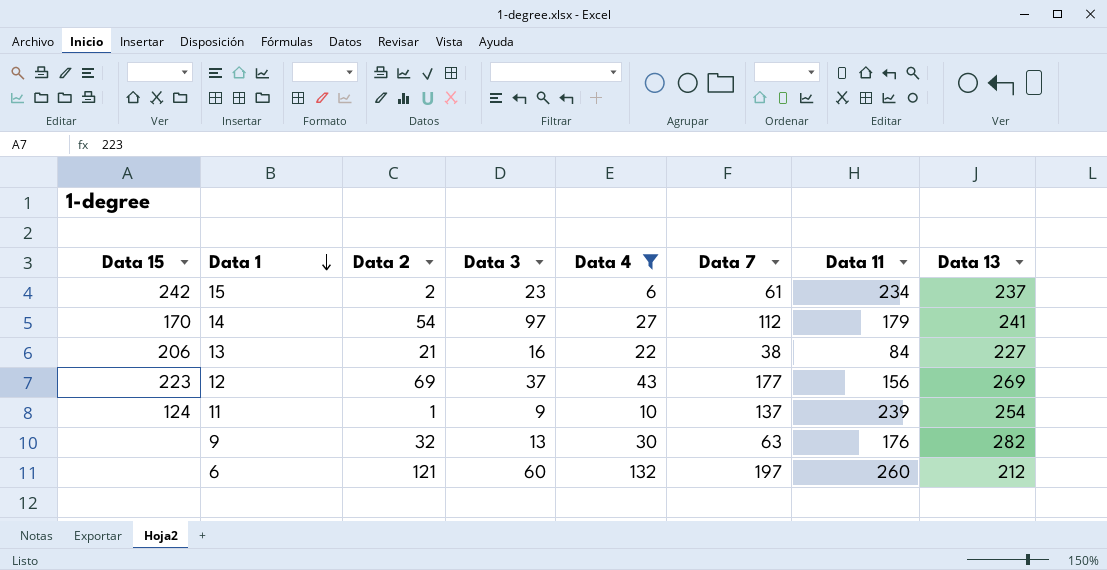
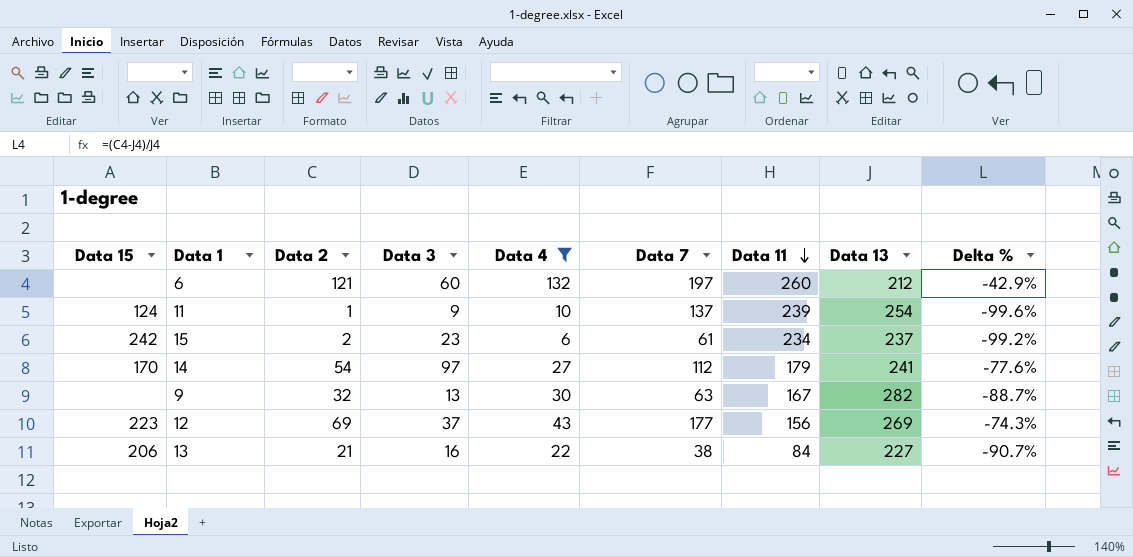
row order: Data 1 descending -> Data 11 descending
column Delta % | formula: none -> ([Data 2] - [Data 13]) / [Data 13]
9 | Data 11: 176 -> 167

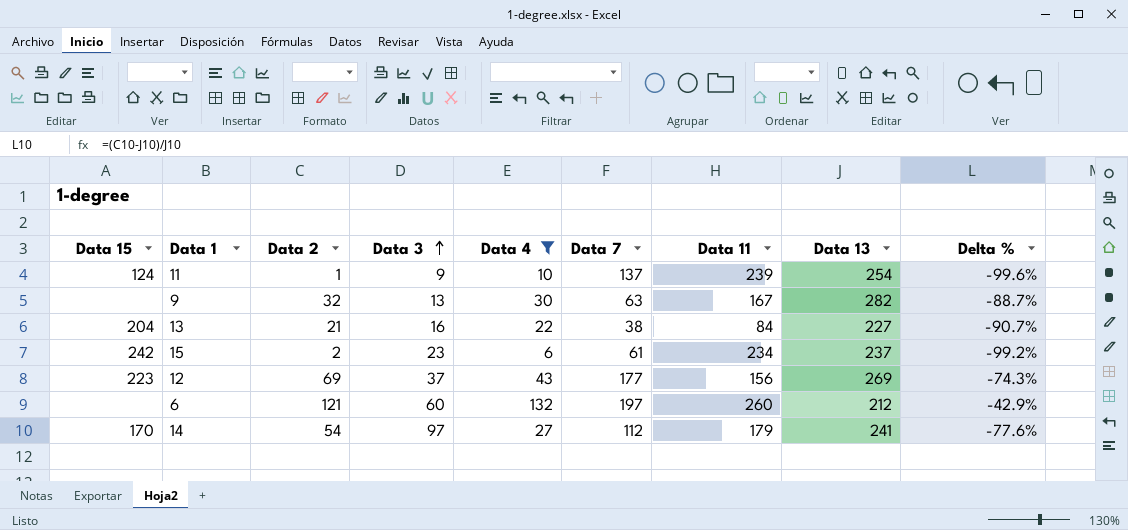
row order: Data 11 descending -> Data 3 ascending
13 | Data 15: 206 -> 204

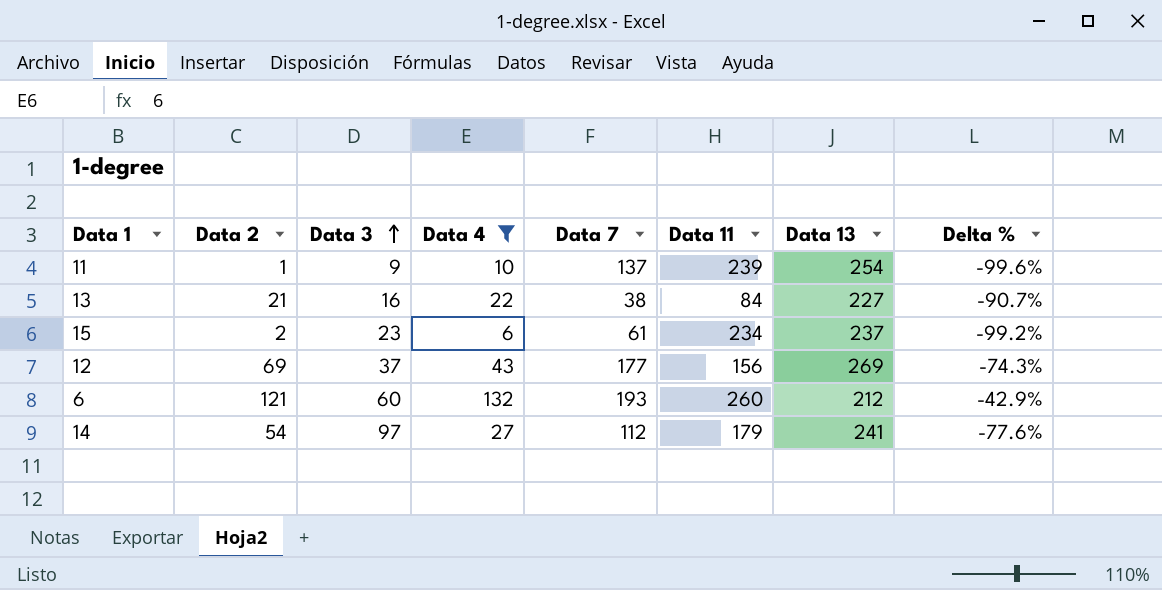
column Data 15 | position: 1 -> none
row 9: none | 32 | 13 | 30 | 63 | 167 | 282 | -88.7% -> none
6 | Data 7: 197 -> 193

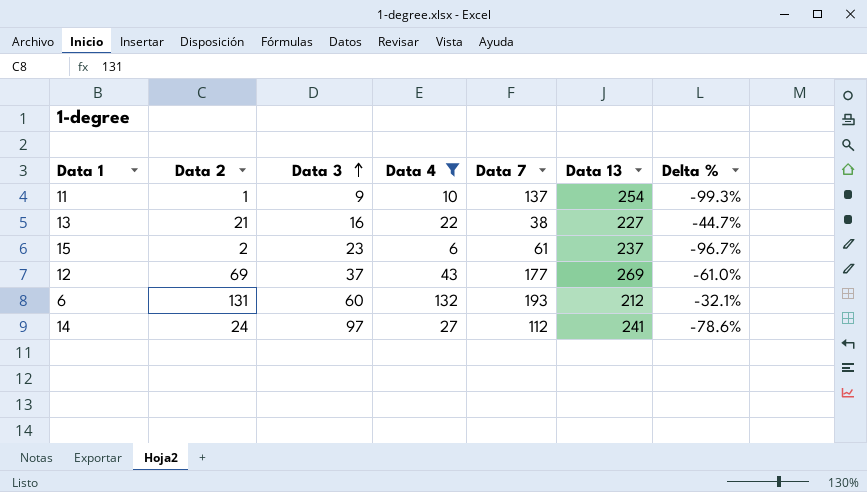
column Data 11 | position: 6 -> none
column Delta % | formula: ([Data 2] - [Data 13]) / [Data 13] -> ([Data 2] - [Data 7]) / [Data 7]
6 | Data 2: 121 -> 131
14 | Data 2: 54 -> 24

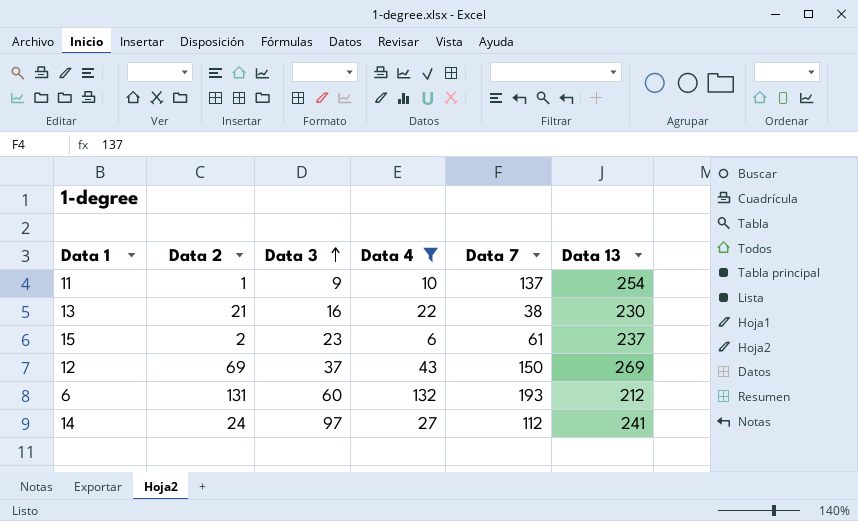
column Delta % | formula: ([Data 2] - [Data 7]) / [Data 7] -> none
13 | Data 13: 227 -> 230
12 | Data 7: 177 -> 150

